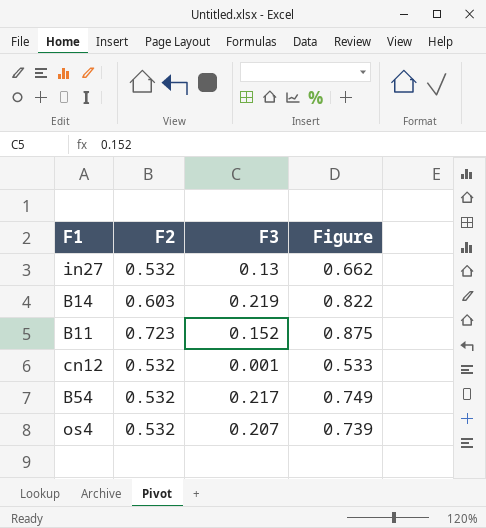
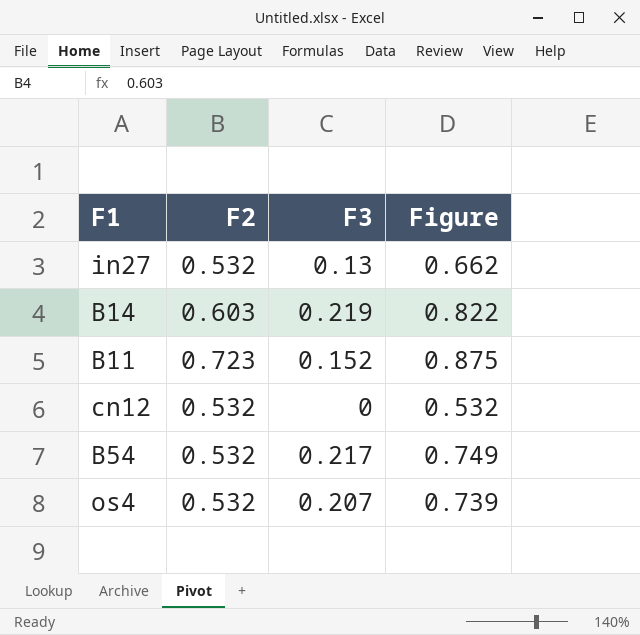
cn12 | F3: 0.001 -> 0
cn12 | Figure: 0.533 -> 0.532

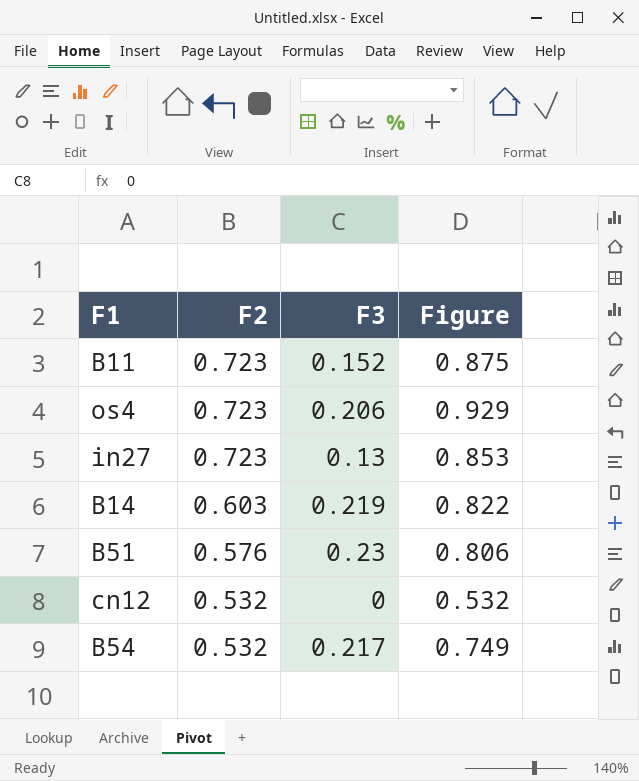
row order: none -> F2 descending
os4 | F2: 0.532 -> 0.723
os4 | F3: 0.207 -> 0.206
os4 | Figure: 0.739 -> 0.929
in27 | F2: 0.532 -> 0.723
in27 | Figure: 0.662 -> 0.853
row B51: none -> 0.576 | 0.23 | 0.806

